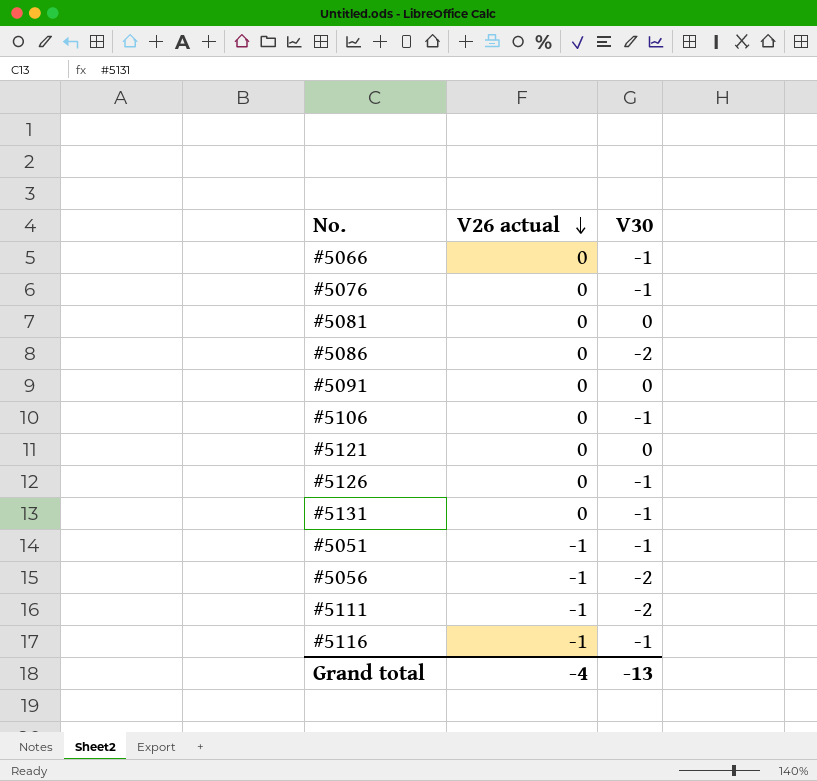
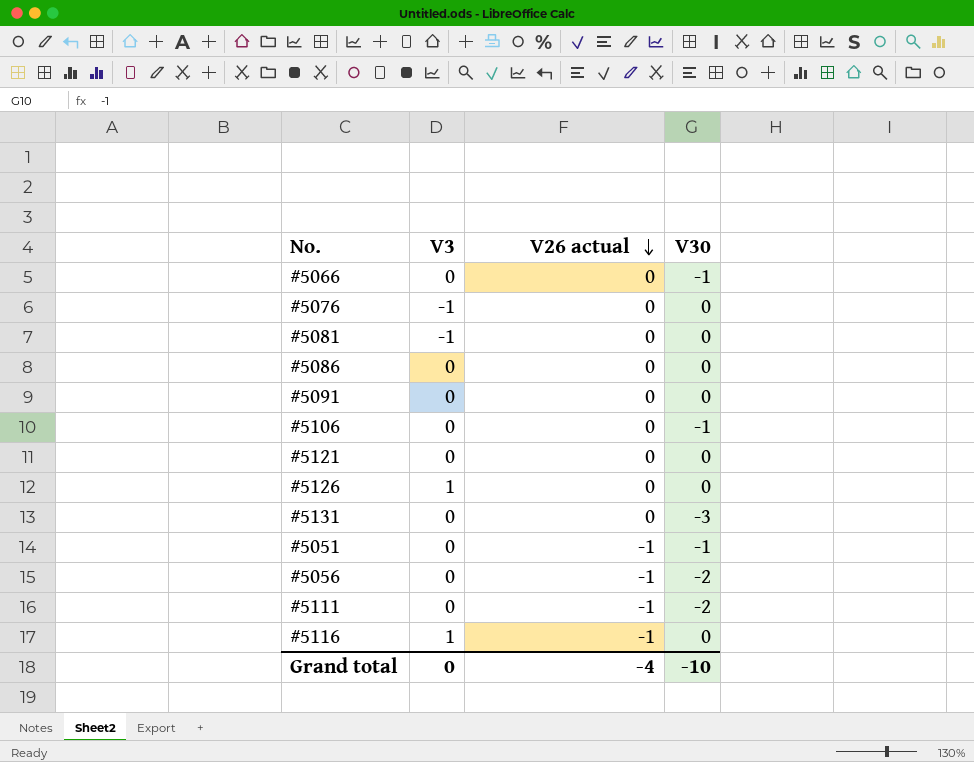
column V3 | position: none -> 2
#5076 | V30: -1 -> 0
#5086 | V30: -2 -> 0
#5126 | V30: -1 -> 0
#5131 | V30: -1 -> -3
#5116 | V30: -1 -> 0
Grand total | V30: -13 -> -10

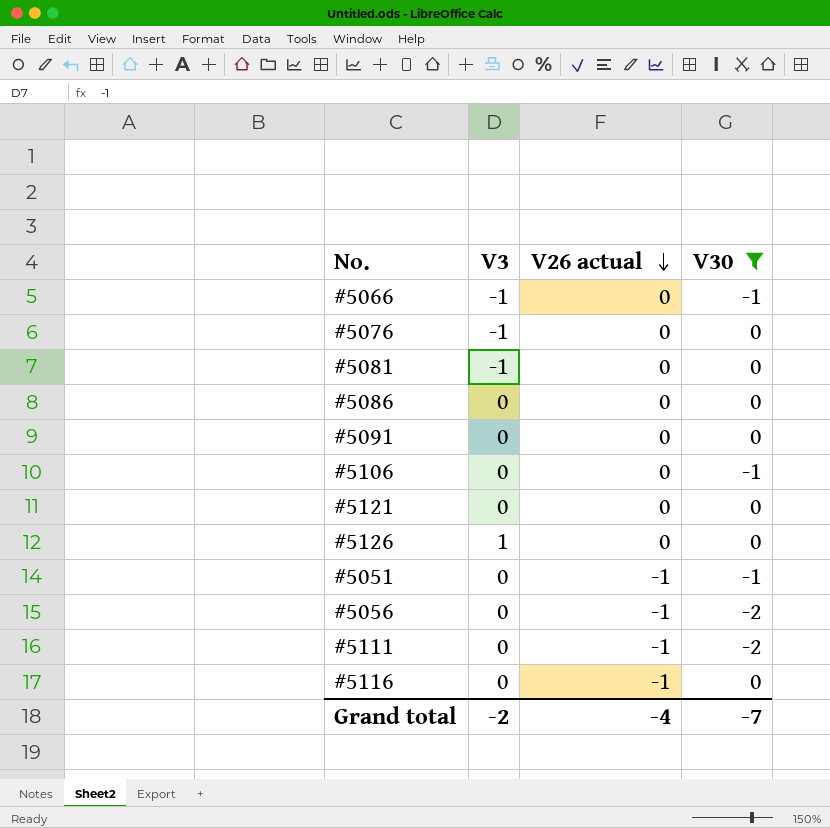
filter: none -> V30 != -3
#5066 | V3: 0 -> -1
#5116 | V3: 1 -> 0
Grand total | V3: 0 -> -2
Grand total | V30: -10 -> -7

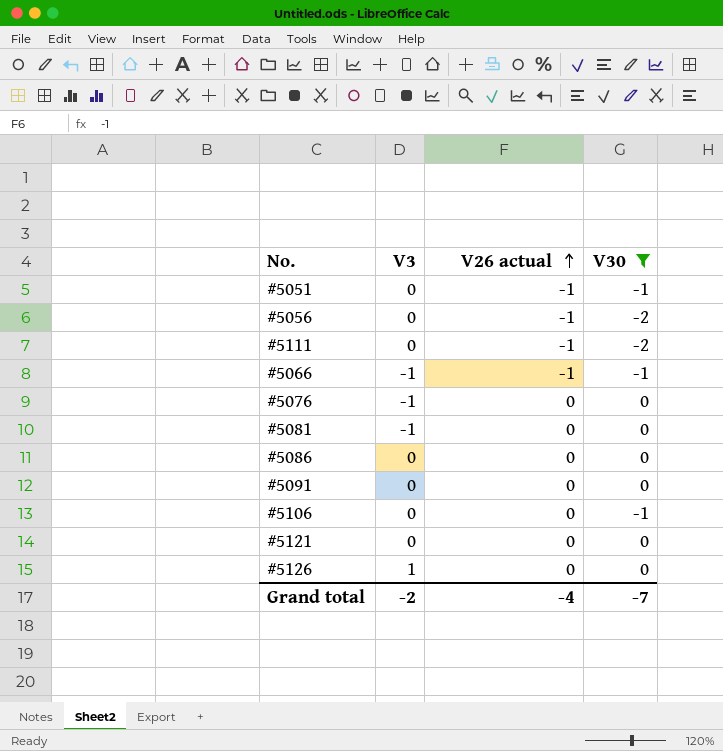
row order: V26 actual descending -> V26 actual ascending
row #5116: 0 | -1 | 0 -> none
#5066 | V26 actual: 0 -> -1

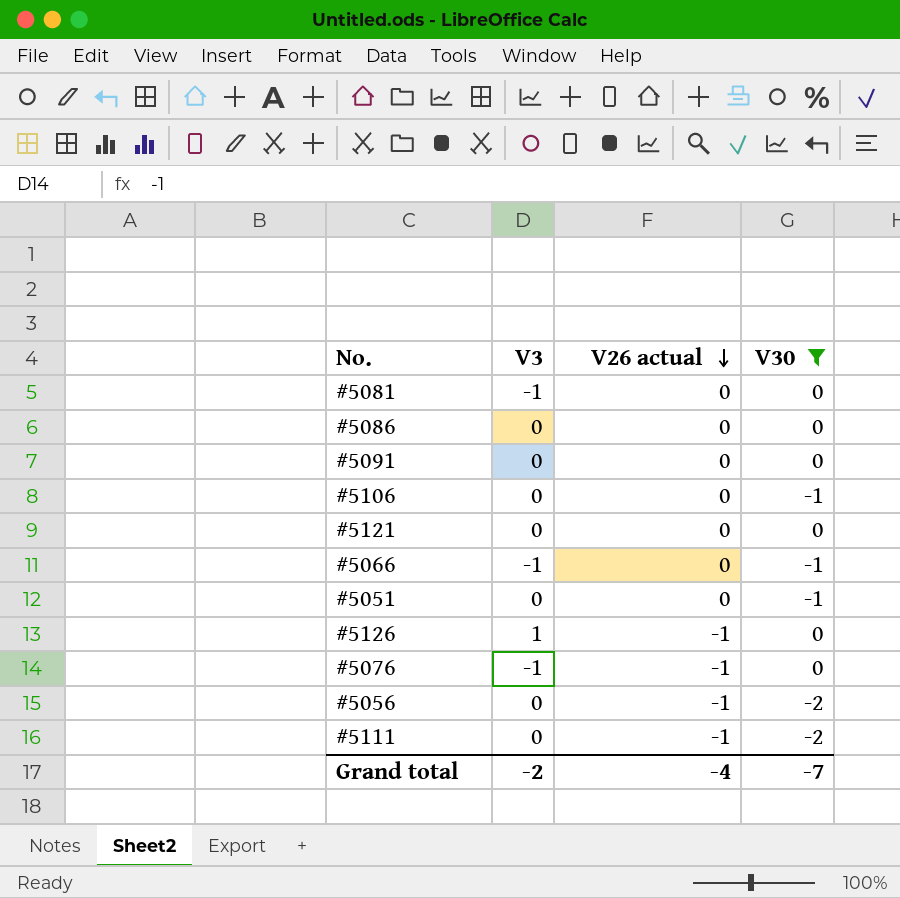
row order: V26 actual ascending -> V26 actual descending
#5066 | V26 actual: -1 -> 0
#5051 | V26 actual: -1 -> 0
#5126 | V26 actual: 0 -> -1
#5076 | V26 actual: 0 -> -1

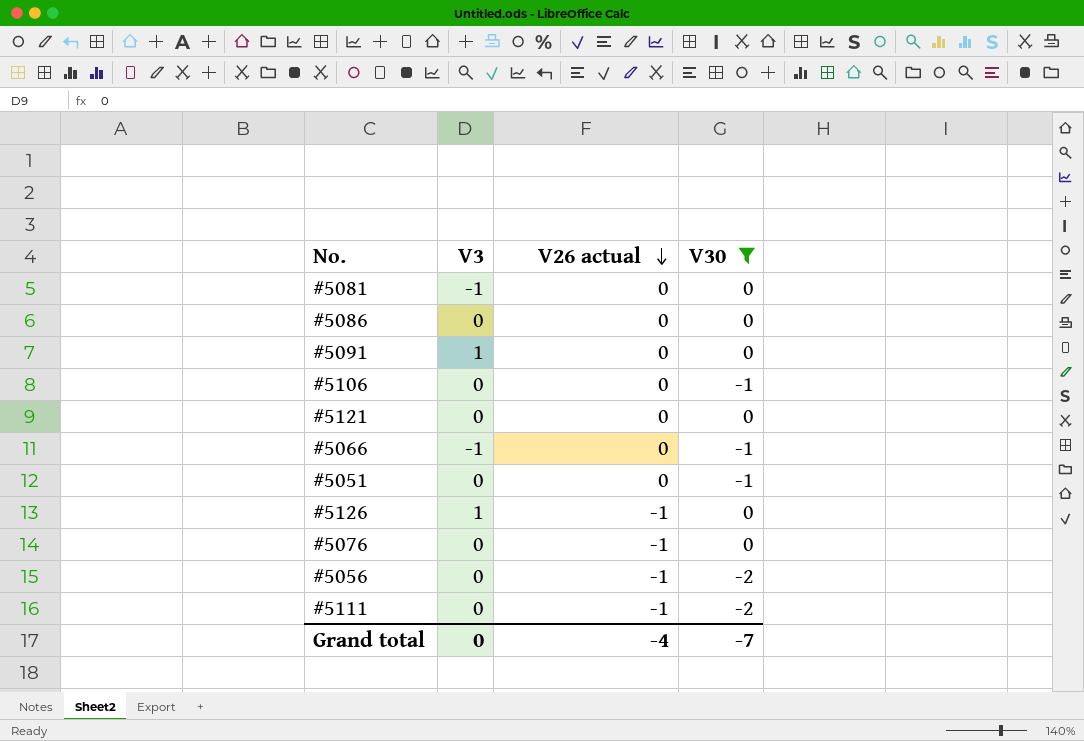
#5091 | V3: 0 -> 1
#5076 | V3: -1 -> 0
Grand total | V3: -2 -> 0

